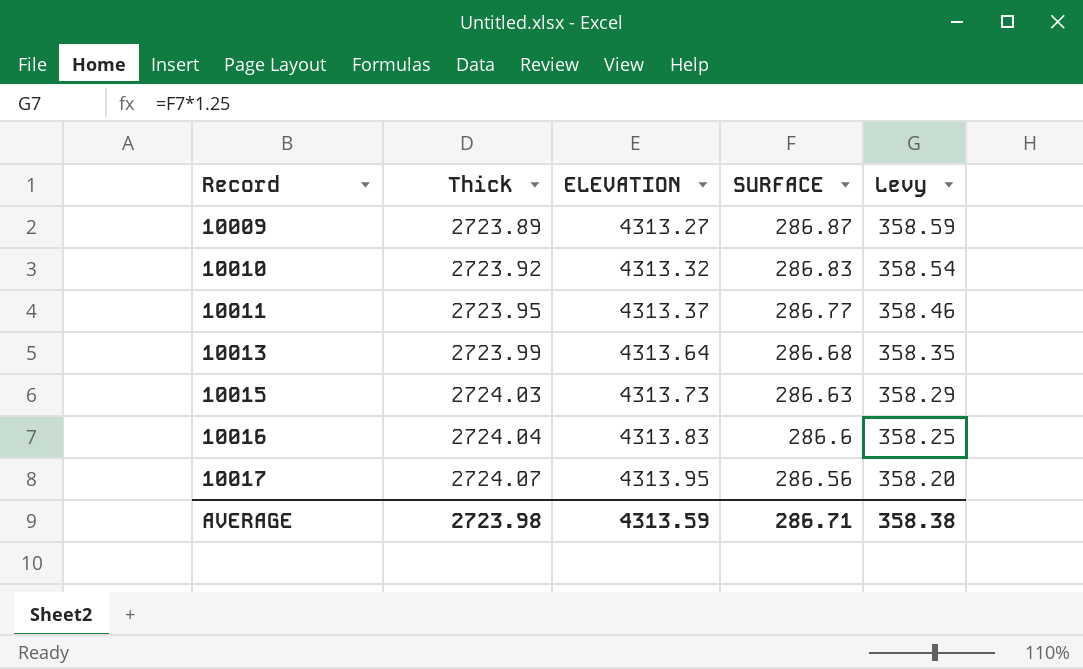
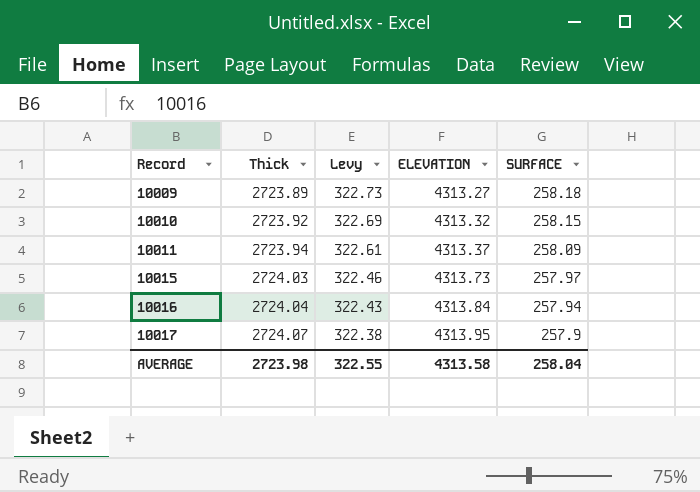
column Levy | position: 5 -> 3
row 10013: 2723.99 | 4313.64 | 286.68 | 358.35 -> none
10009 | Levy: 358.59 -> 322.73
10009 | SURFACE: 286.87 -> 258.18
10010 | Levy: 358.54 -> 322.69
10010 | SURFACE: 286.83 -> 258.15
10011 | Thick: 2723.95 -> 2723.94
10011 | Levy: 358.46 -> 322.61
10011 | SURFACE: 286.77 -> 258.09
10015 | Levy: 358.29 -> 322.46
10015 | SURFACE: 286.63 -> 257.97
10016 | Levy: 358.25 -> 322.43
10016 | ELEVATION: 4313.83 -> 4313.84
10016 | SURFACE: 286.6 -> 257.94
10017 | Levy: 358.20 -> 322.38
10017 | SURFACE: 286.56 -> 257.9
AVERAGE | Levy: 358.38 -> 322.55
AVERAGE | ELEVATION: 4313.59 -> 4313.58
AVERAGE | SURFACE: 286.71 -> 258.04

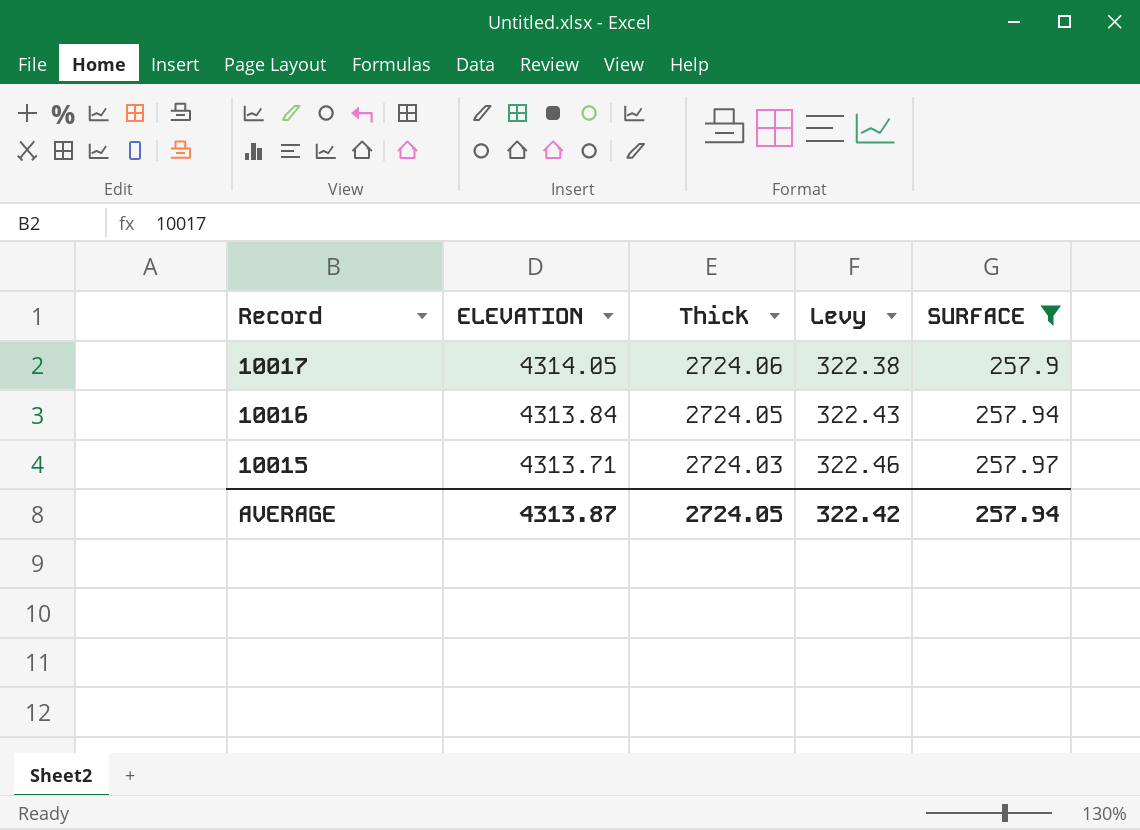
filter: none -> SURFACE <= 257.97
row order: Record ascending -> Record descending
column ELEVATION | position: 4 -> 2
10017 | ELEVATION: 4313.95 -> 4314.05
10017 | Thick: 2724.07 -> 2724.06
10016 | Thick: 2724.04 -> 2724.05
10015 | ELEVATION: 4313.73 -> 4313.71
AVERAGE | ELEVATION: 4313.58 -> 4313.87
AVERAGE | Thick: 2723.98 -> 2724.05
AVERAGE | Levy: 322.55 -> 322.42
AVERAGE | SURFACE: 258.04 -> 257.94

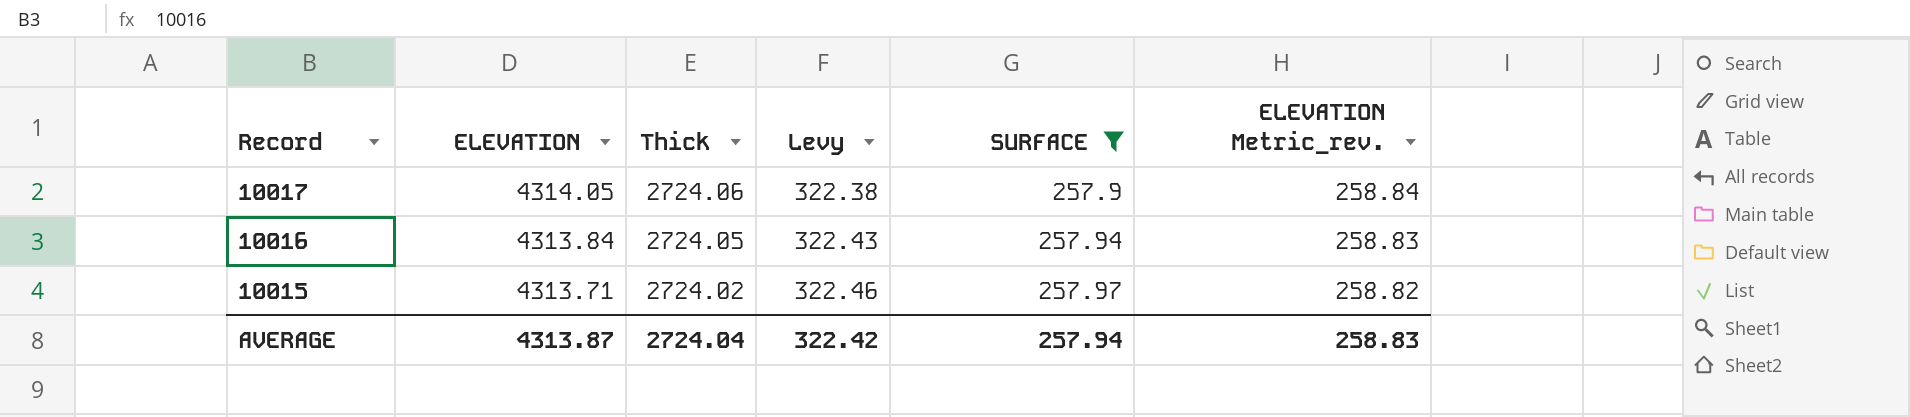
column ELEVATION Metric_rev. | formula: none -> [ELEVATION] * 0.06
10015 | Thick: 2724.03 -> 2724.02
AVERAGE | Thick: 2724.05 -> 2724.04

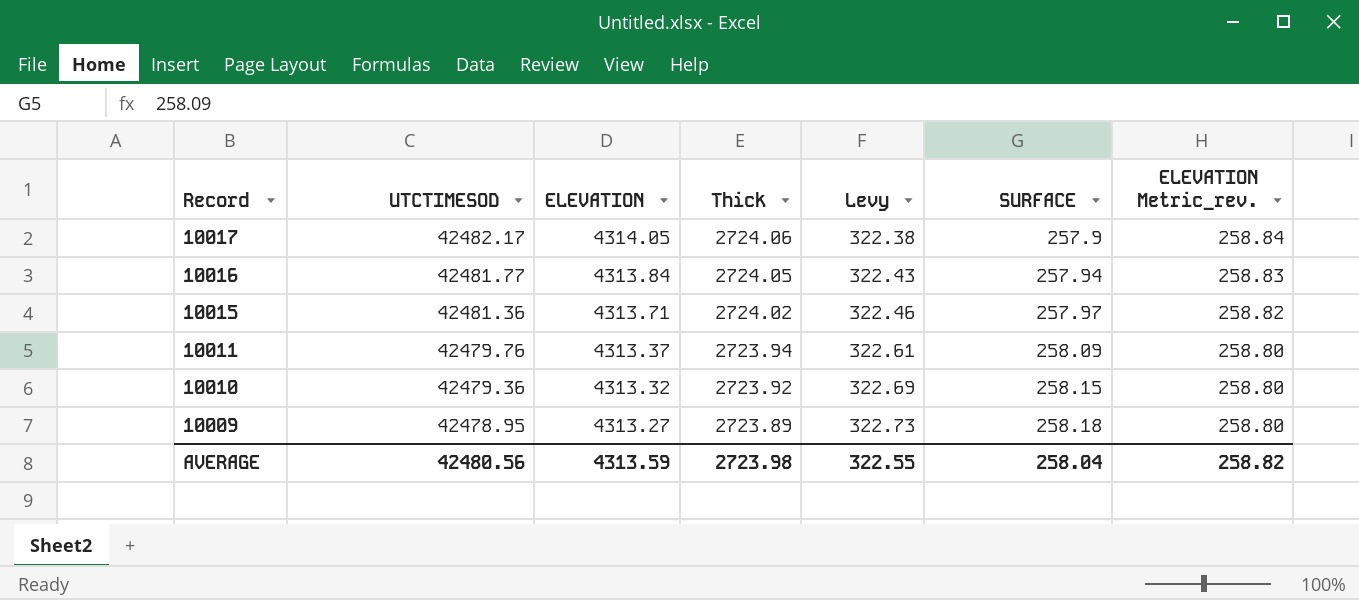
filter: SURFACE <= 257.97 -> none
column UTCTIMESOD | position: none -> 2
AVERAGE | ELEVATION: 4313.87 -> 4313.59
AVERAGE | Thick: 2724.04 -> 2723.98
AVERAGE | Levy: 322.42 -> 322.55
AVERAGE | SURFACE: 257.94 -> 258.04
AVERAGE | ELEVATION Metric_rev.: 258.83 -> 258.82

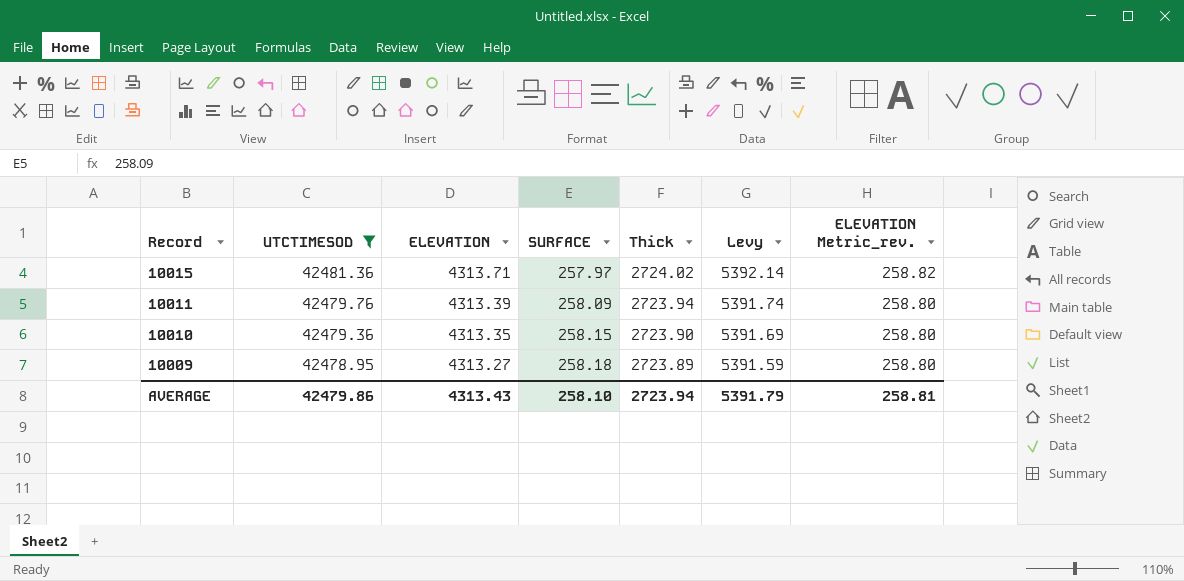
filter: none -> UTCTIMESOD <= 42481.36
column SURFACE | position: 6 -> 4
column Levy | formula: [SURFACE] * 1.25 -> [ELEVATION] * 1.25
10011 | ELEVATION: 4313.37 -> 4313.39
10010 | ELEVATION: 4313.32 -> 4313.35
10010 | Thick: 2723.92 -> 2723.90
AVERAGE | UTCTIMESOD: 42480.56 -> 42479.86
AVERAGE | ELEVATION: 4313.59 -> 4313.43
AVERAGE | SURFACE: 258.04 -> 258.10
AVERAGE | Thick: 2723.98 -> 2723.94
AVERAGE | Levy: 322.55 -> 5391.79
AVERAGE | ELEVATION Metric_rev.: 258.82 -> 258.81

